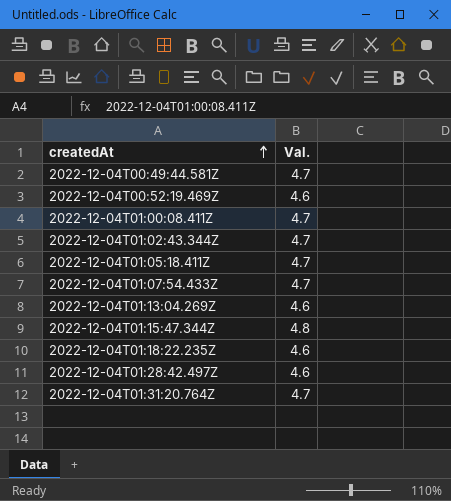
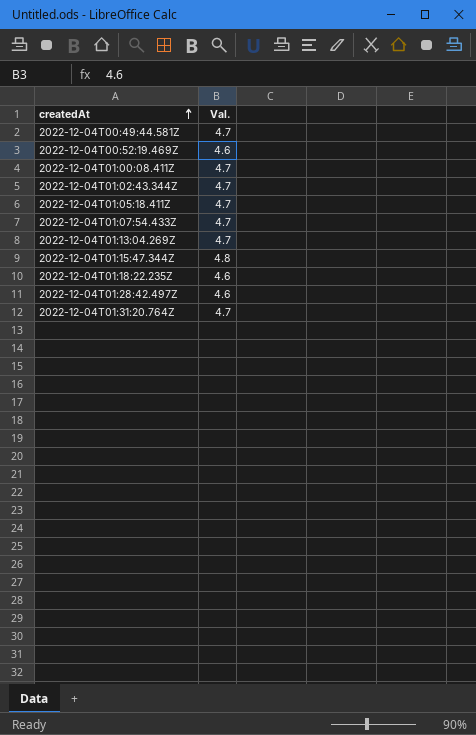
2022-12-04T01:13:04.269Z | Val.: 4.6 -> 4.7

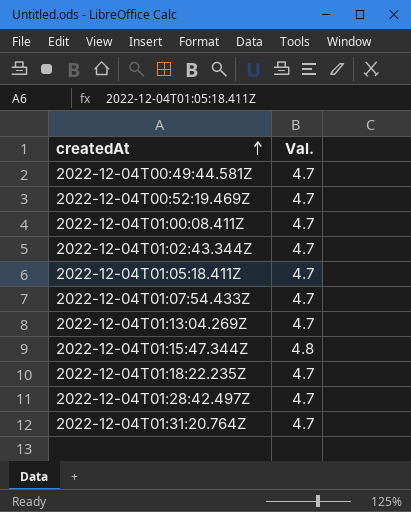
2022-12-04T00:52:19.469Z | Val.: 4.6 -> 4.7
2022-12-04T01:18:22.235Z | Val.: 4.6 -> 4.7
2022-12-04T01:28:42.497Z | Val.: 4.6 -> 4.7

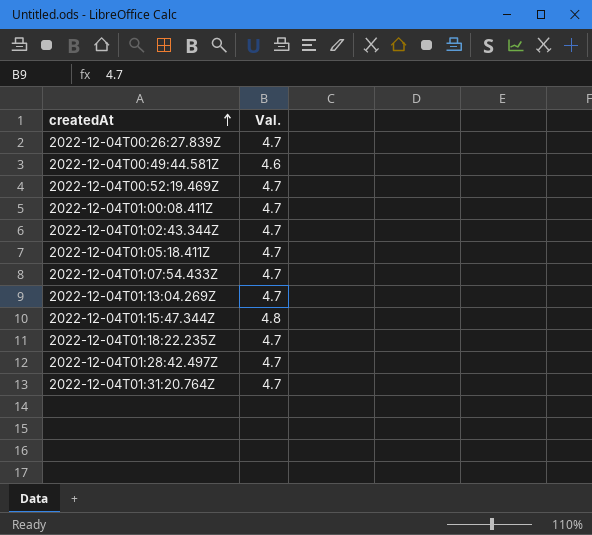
row 2022-12-04T00:26:27.839Z: none -> 4.7
2022-12-04T00:49:44.581Z | Val.: 4.7 -> 4.6

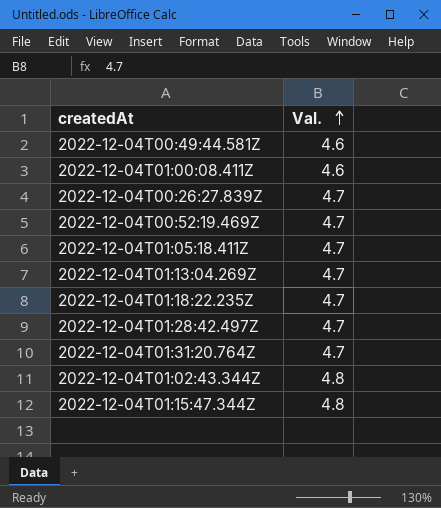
row order: createdAt ascending -> Val. ascending
row 2022-12-04T01:07:54.433Z: 4.7 -> none
2022-12-04T01:00:08.411Z | Val.: 4.7 -> 4.6
2022-12-04T01:02:43.344Z | Val.: 4.7 -> 4.8

